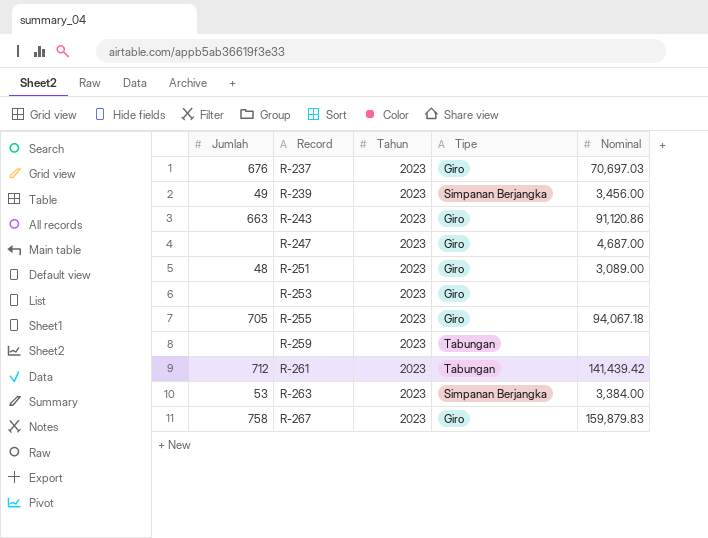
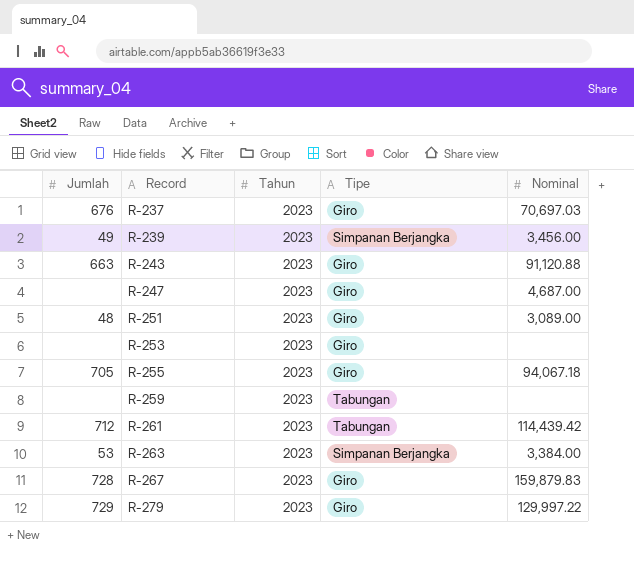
R-243 | Nominal: 91,120.86 -> 91,120.88
R-261 | Nominal: 141,439.42 -> 114,439.42
R-267 | Jumlah: 758 -> 728
row R-279: none -> 729 | 2023 | Giro | 129,997.22

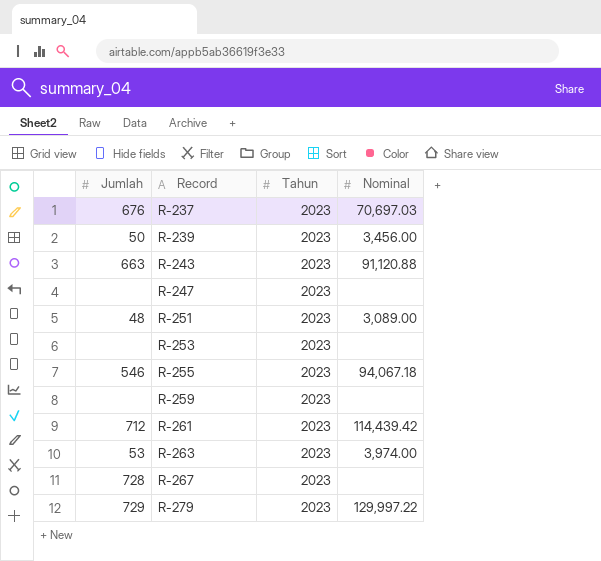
column Tipe | position: 4 -> none
R-239 | Jumlah: 49 -> 50
R-247 | Nominal: 4,687.00 -> none
R-255 | Jumlah: 705 -> 546
R-263 | Nominal: 3,384.00 -> 3,974.00
R-267 | Nominal: 159,879.83 -> none

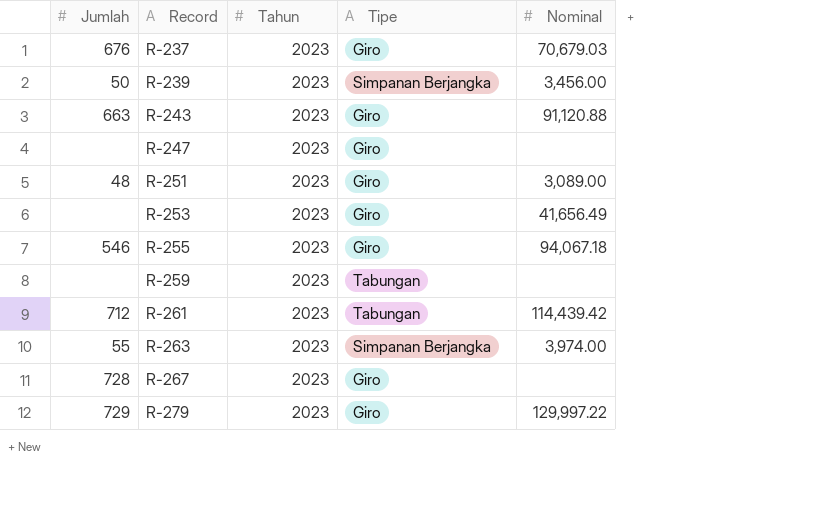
column Tipe | position: none -> 4
R-237 | Nominal: 70,697.03 -> 70,679.03
R-253 | Nominal: none -> 41,656.49
R-263 | Jumlah: 53 -> 55

